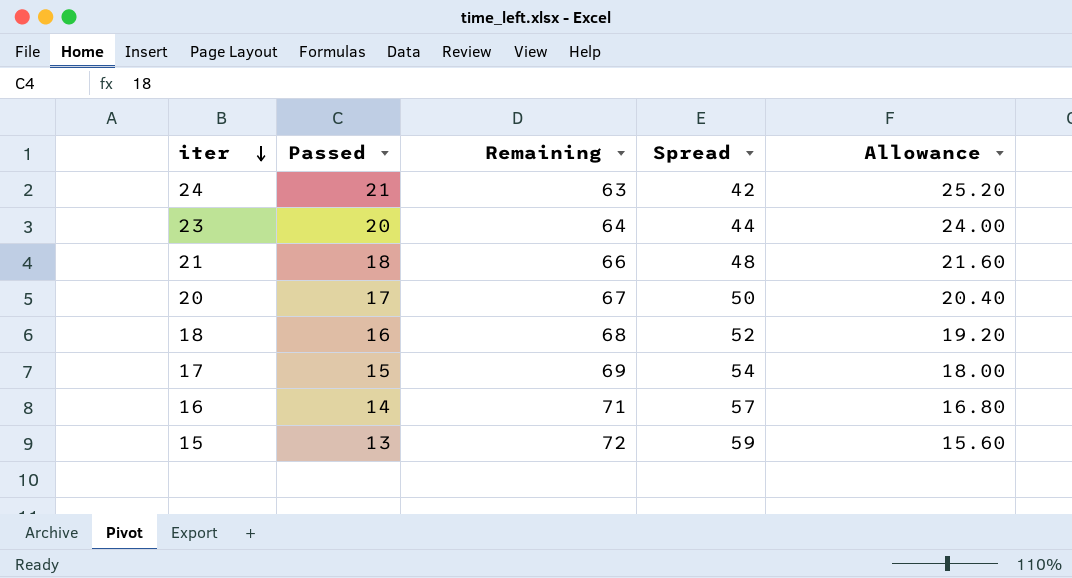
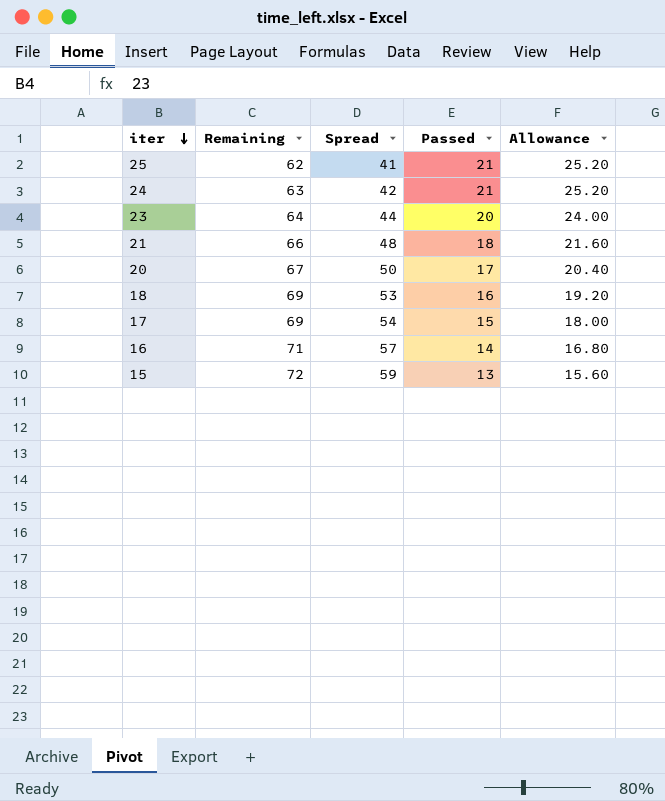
column Passed | position: 2 -> 4
row 25: none -> 62 | 41 | 21 | 25.20
18 | Remaining: 68 -> 69
18 | Spread: 52 -> 53

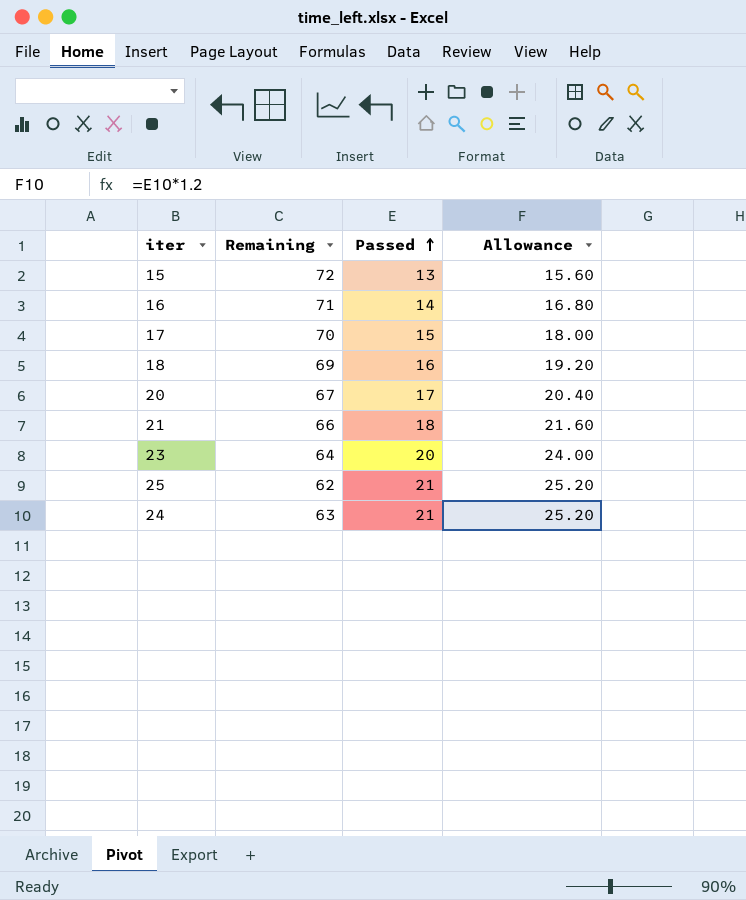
row order: iter descending -> Passed ascending
column Spread | formula: [Remaining] - [Passed] -> none
17 | Remaining: 69 -> 70

